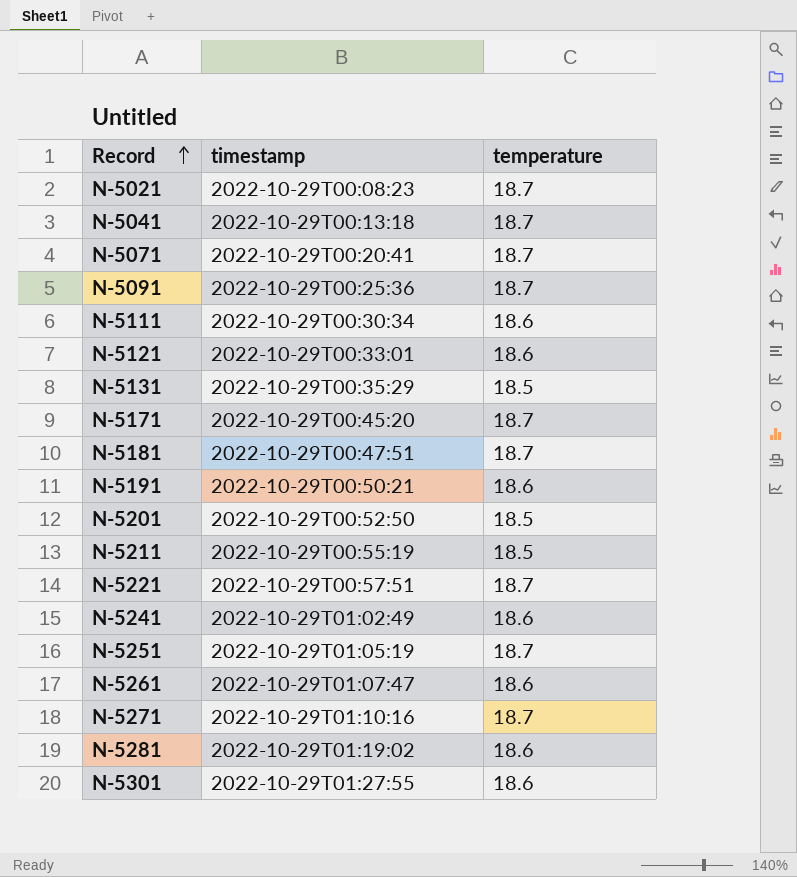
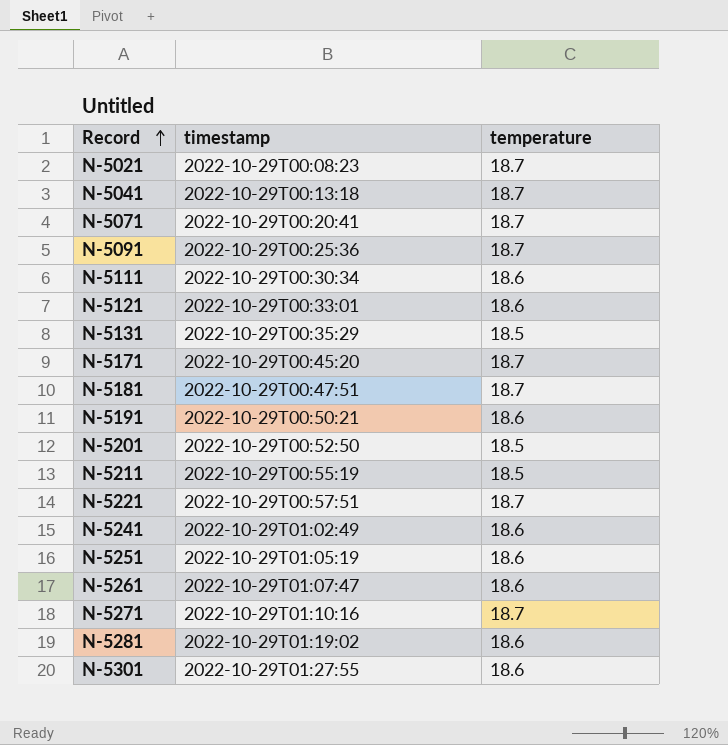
N-5251 | temperature: 18.7 -> 18.6

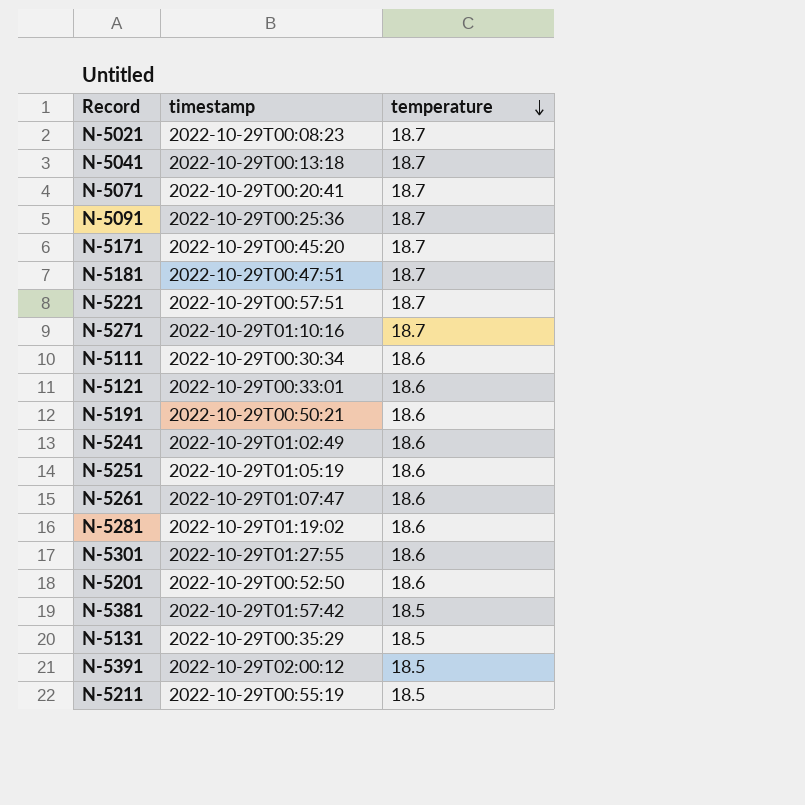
row order: Record ascending -> temperature descending
N-5201 | temperature: 18.5 -> 18.6
row N-5381: none -> 2022-10-29T01:57:42 | 18.5
row N-5391: none -> 2022-10-29T02:00:12 | 18.5

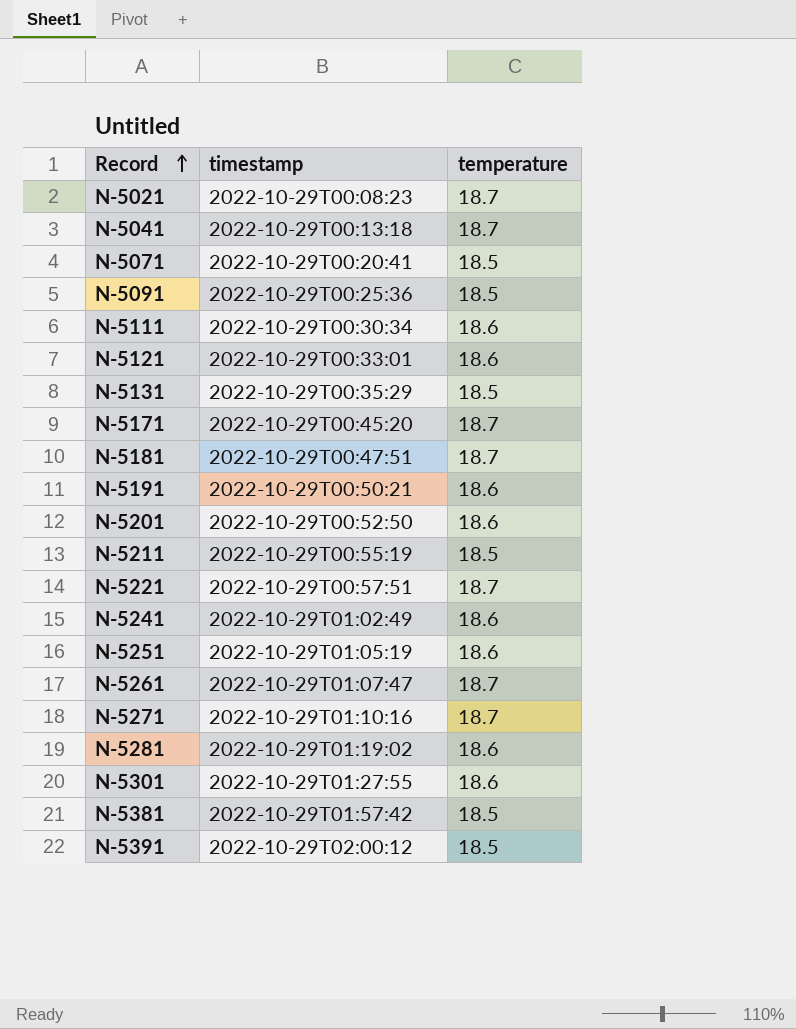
row order: temperature descending -> Record ascending
N-5071 | temperature: 18.7 -> 18.5
N-5091 | temperature: 18.7 -> 18.5
N-5261 | temperature: 18.6 -> 18.7

